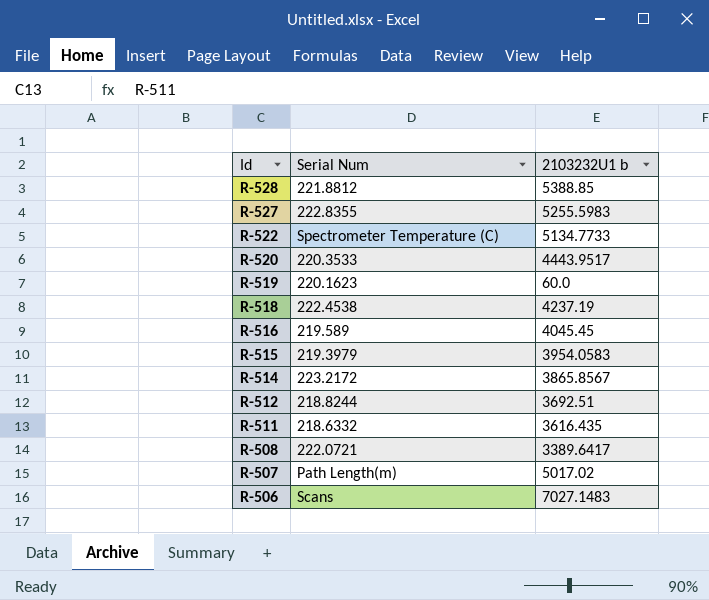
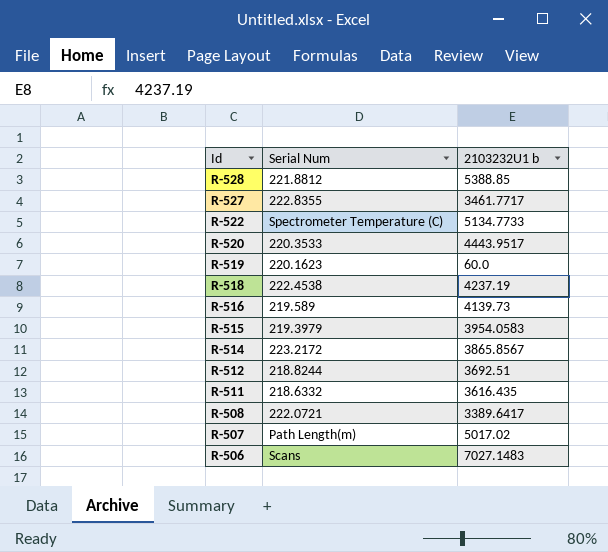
R-527 | 2103232U1 b: 5255.5983 -> 3461.7717
R-516 | 2103232U1 b: 4045.45 -> 4139.73

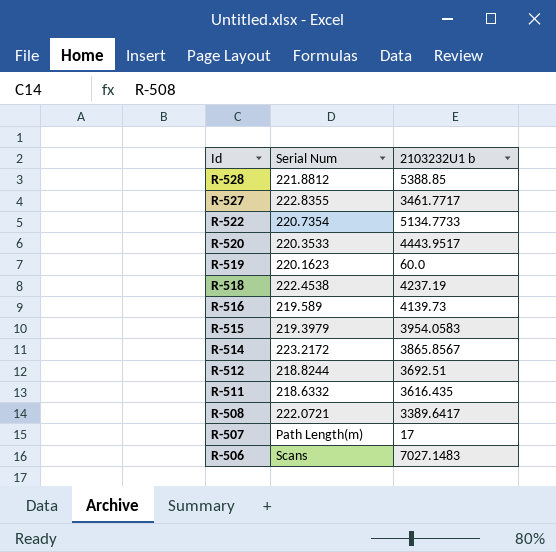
R-522 | Serial Num: Spectrometer Temperature (C) -> 220.7354
R-507 | 2103232U1 b: 5017.02 -> 17

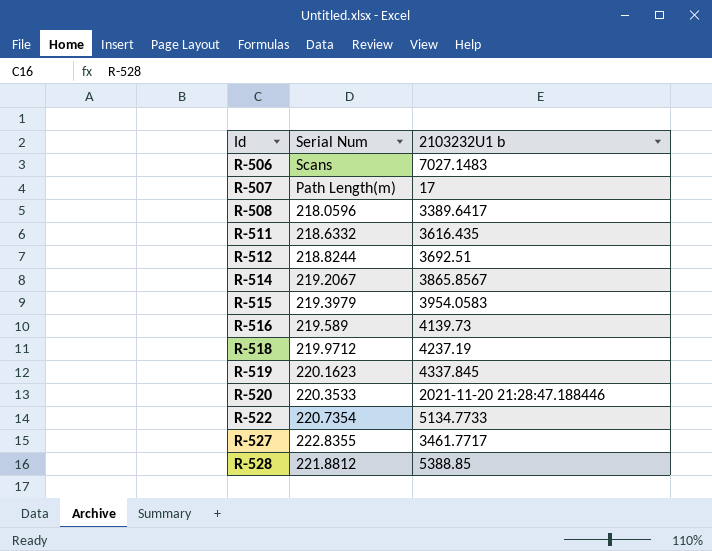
row order: Id descending -> Id ascending
R-508 | Serial Num: 222.0721 -> 218.0596
R-514 | Serial Num: 223.2172 -> 219.2067
R-518 | Serial Num: 222.4538 -> 219.9712
R-519 | 2103232U1 b: 60.0 -> 4337.845
R-520 | 2103232U1 b: 4443.9517 -> 2021-11-20 21:28:47.188446

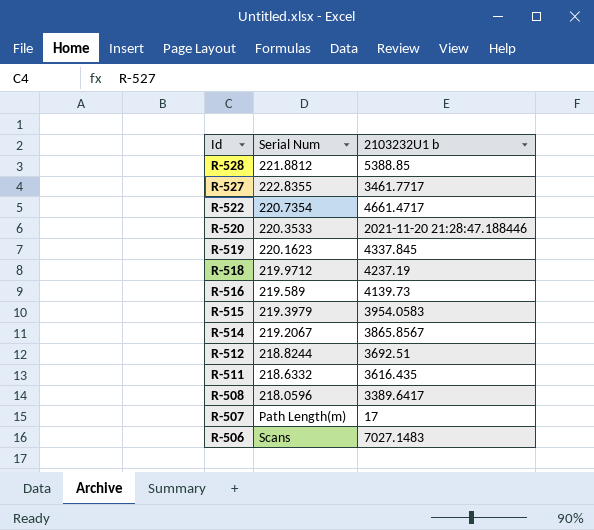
row order: Id ascending -> Id descending
R-522 | 2103232U1 b: 5134.7733 -> 4661.4717

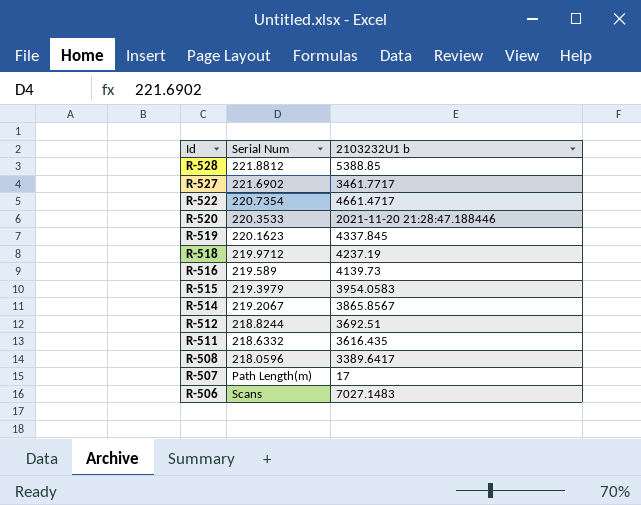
R-527 | Serial Num: 222.8355 -> 221.6902

